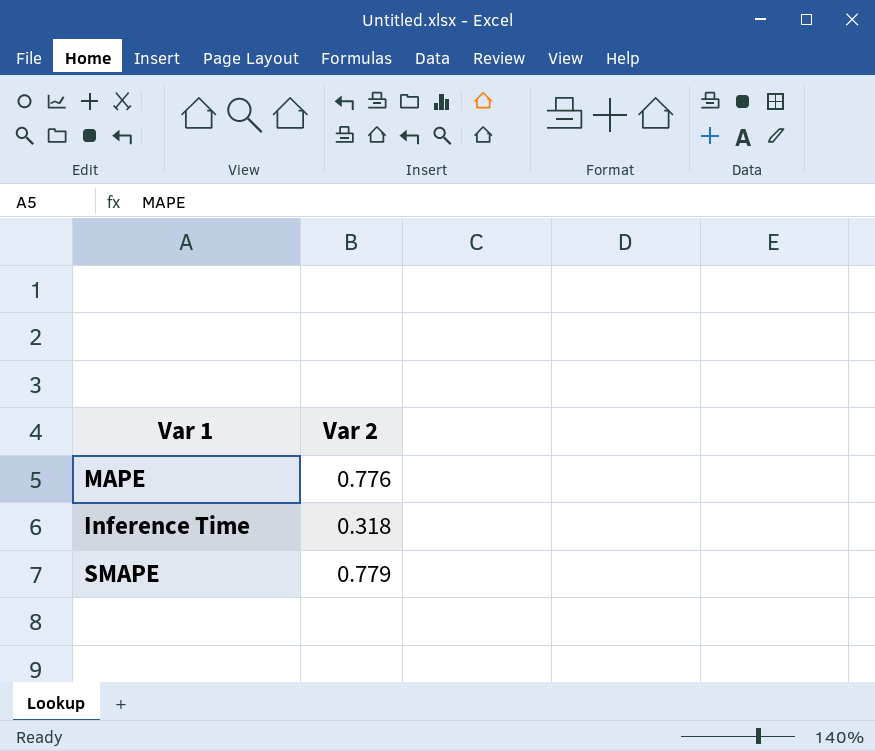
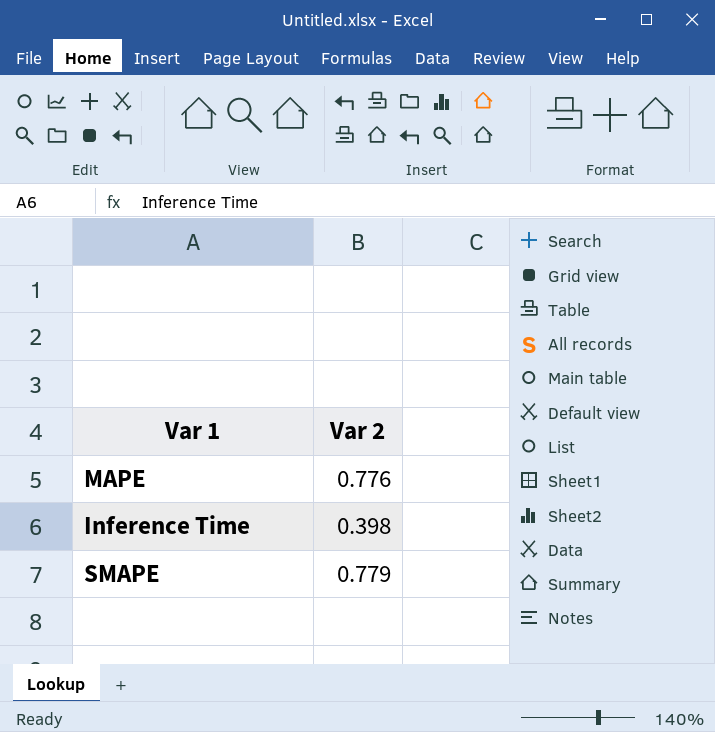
Inference Time | Var 2: 0.318 -> 0.398

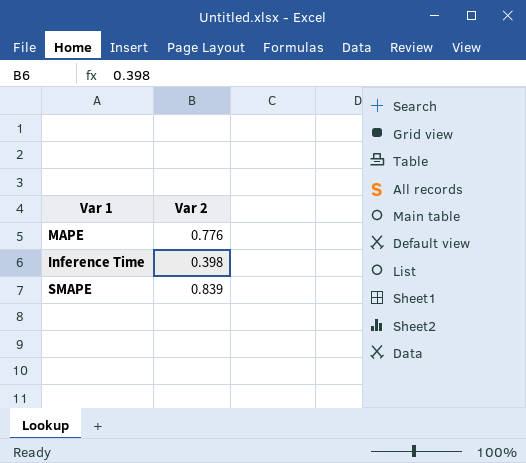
SMAPE | Var 2: 0.779 -> 0.839

